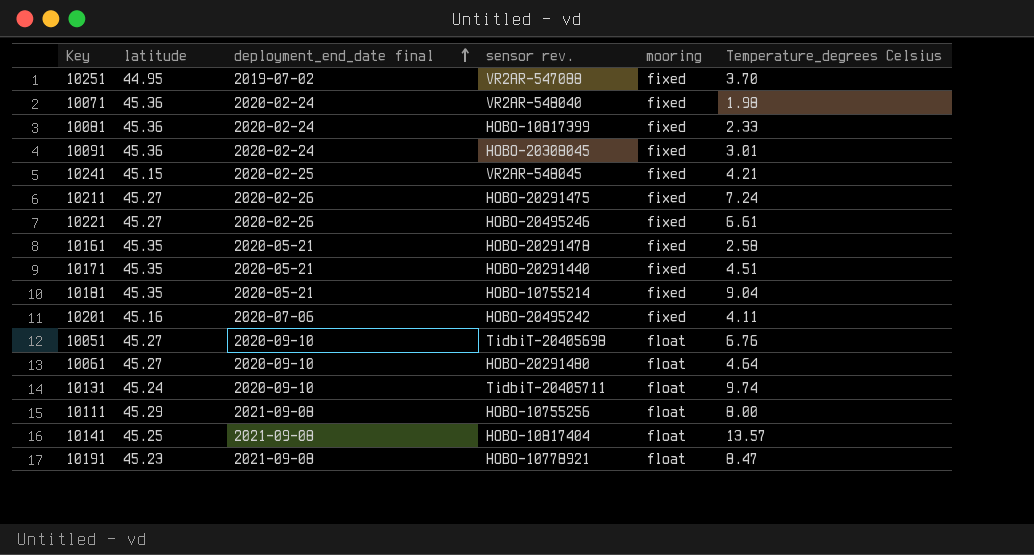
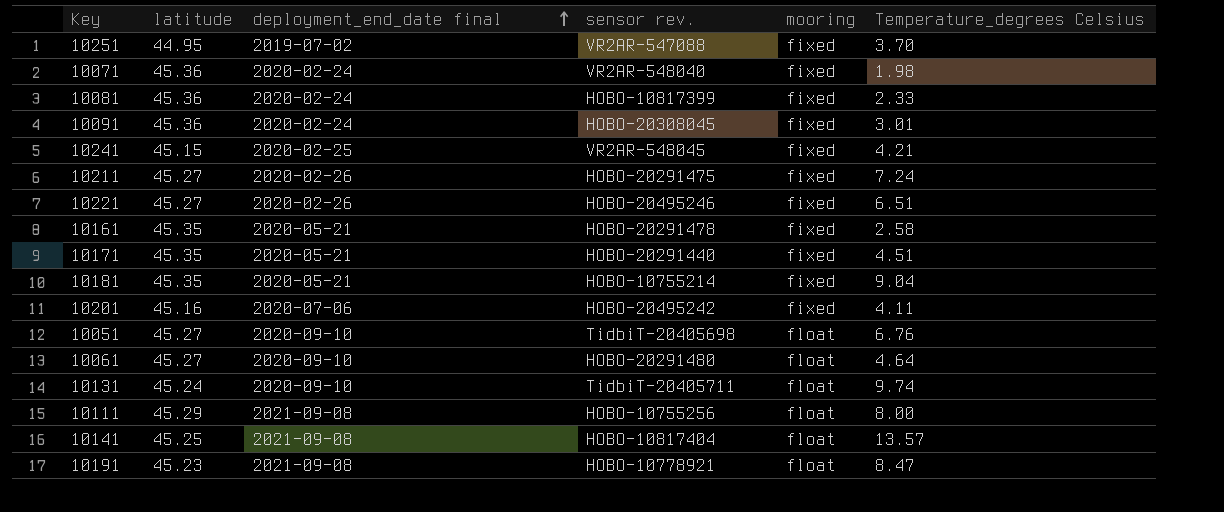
10221 | Temperature_degrees Celsius: 6.61 -> 6.51

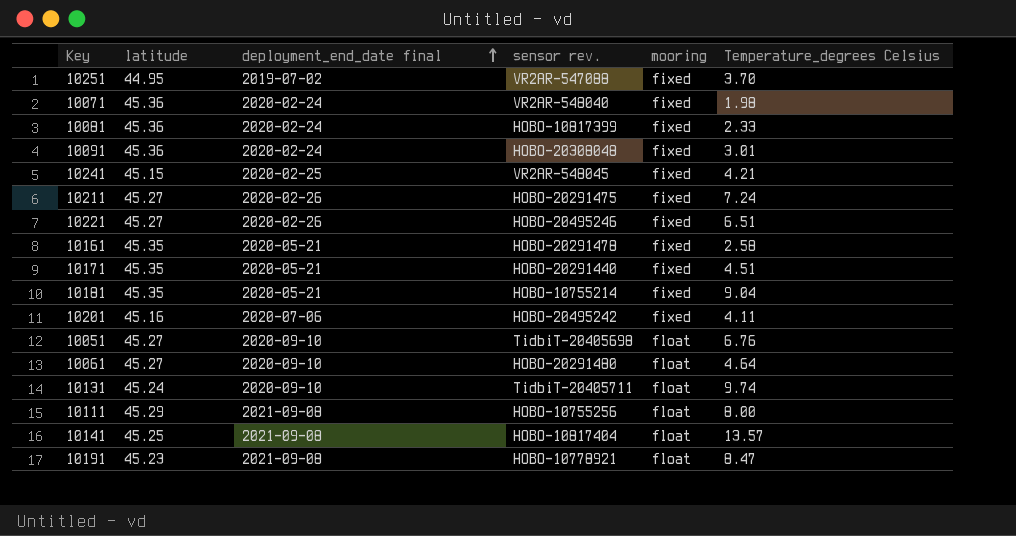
10091 | sensor rev.: HOBO-20308045 -> HOBO-20308048

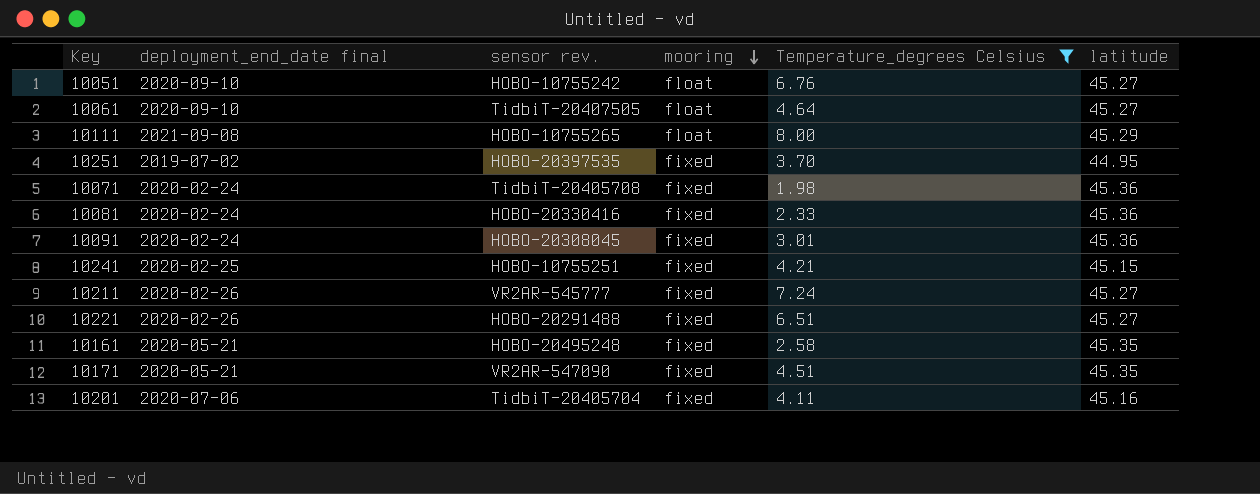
filter: none -> Temperature_degrees Celsius <= 8.00
row order: deployment_end_date final ascending -> mooring descending
column latitude | position: 2 -> 6
10051 | sensor rev.: TidbiT-20405698 -> HOBO-10755242
10061 | sensor rev.: HOBO-20291480 -> TidbiT-20407505
10111 | sensor rev.: HOBO-10755256 -> HOBO-10755265
10251 | sensor rev.: VR2AR-547088 -> HOBO-20397535
10071 | sensor rev.: VR2AR-548040 -> TidbiT-20405708
10081 | sensor rev.: HOBO-10817399 -> HOBO-20330416
10091 | sensor rev.: HOBO-20308048 -> HOBO-20308045
10241 | sensor rev.: VR2AR-548045 -> HOBO-10755251
10211 | sensor rev.: HOBO-20291475 -> VR2AR-545777
10221 | sensor rev.: HOBO-20495246 -> HOBO-20291488
10161 | sensor rev.: HOBO-20291478 -> HOBO-20495248
10171 | sensor rev.: HOBO-20291440 -> VR2AR-547090
10201 | sensor rev.: HOBO-20495242 -> TidbiT-20405704

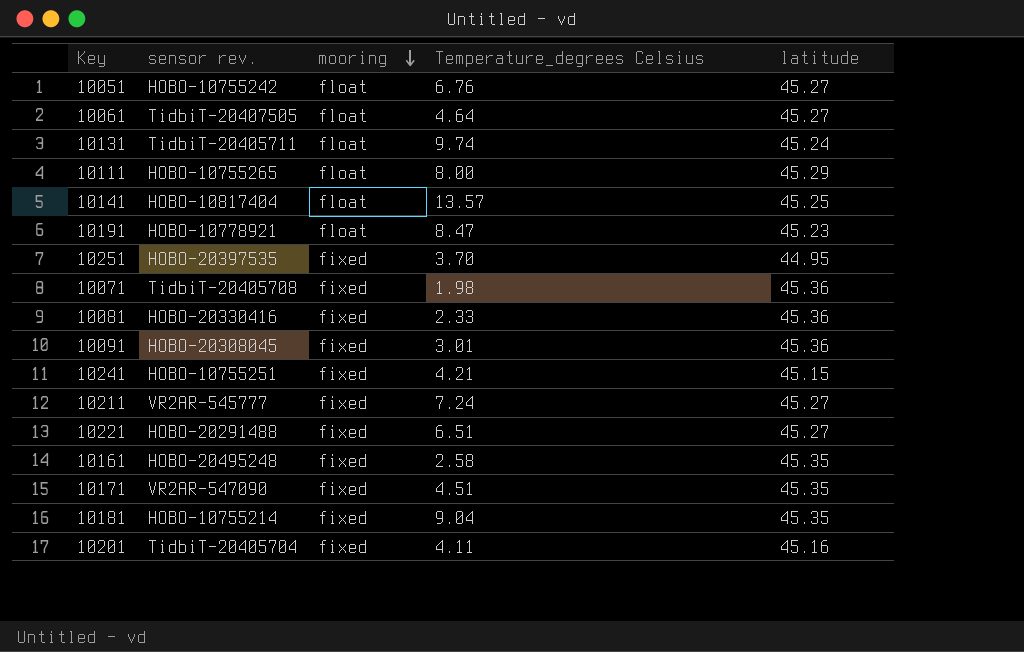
filter: Temperature_degrees Celsius <= 8.00 -> none
column deployment_end_date final | position: 2 -> none

